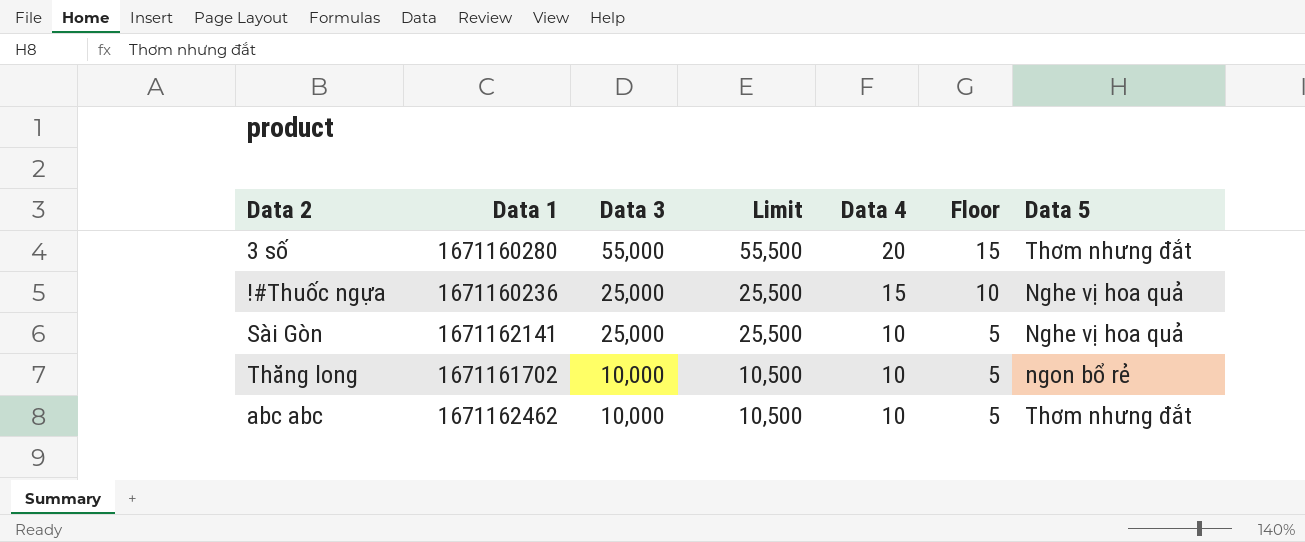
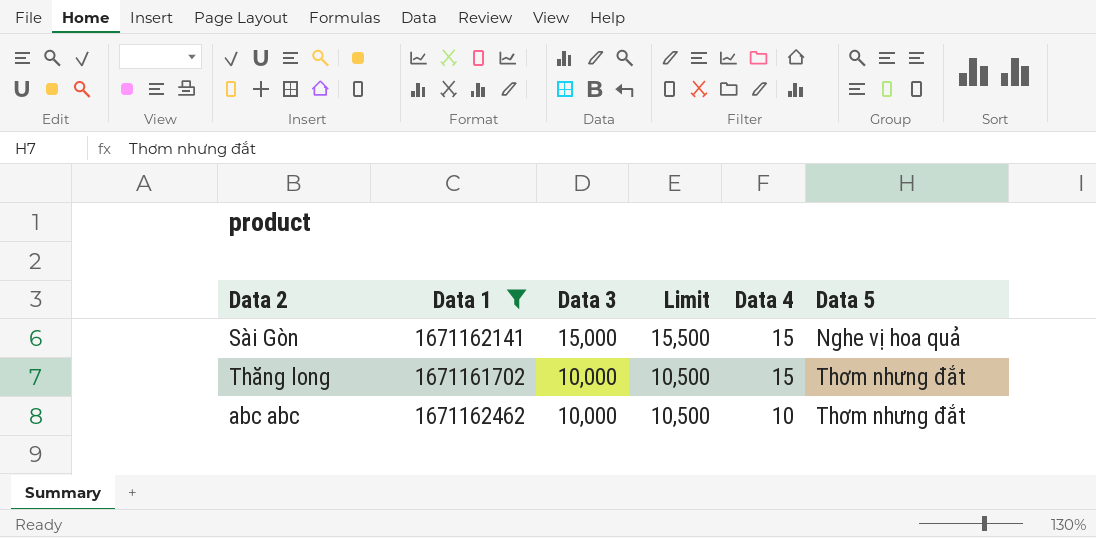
filter: none -> Data 1 >= 1671161702
column Floor | formula: [Data 4] - 5 -> none
Sài Gòn | Data 3: 25,000 -> 15,000
Sài Gòn | Limit: 25,500 -> 15,500
Sài Gòn | Data 4: 10 -> 15
Thăng long | Data 4: 10 -> 15
Thăng long | Data 5: ngon bổ rẻ -> Thơm nhưng đắt

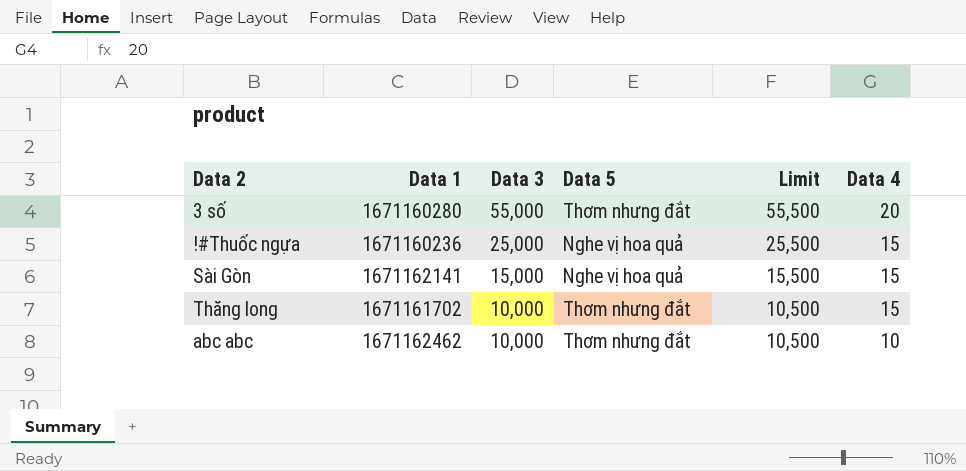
filter: Data 1 >= 1671161702 -> none
column Data 5 | position: 6 -> 4

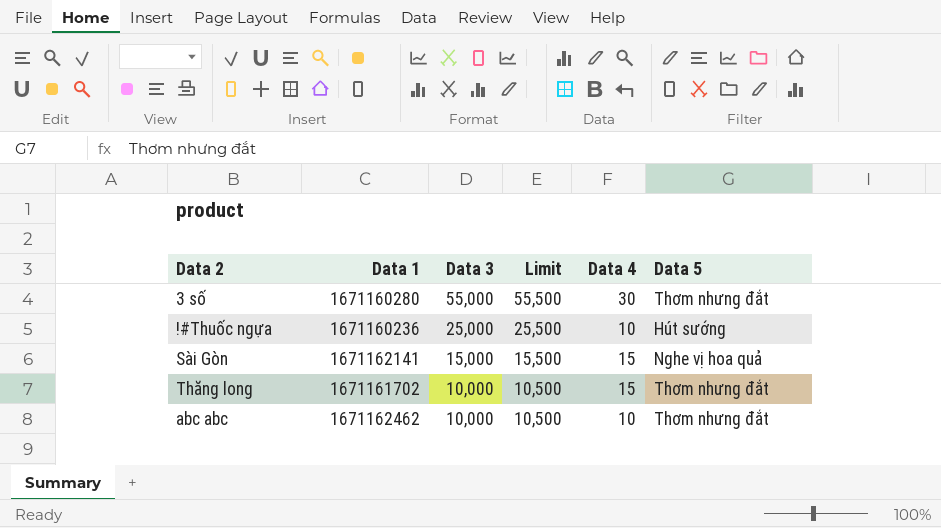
column Data 5 | position: 4 -> 6
3 số | Data 4: 20 -> 30
!#Thuốc ngựa | Data 4: 15 -> 10
!#Thuốc ngựa | Data 5: Nghe vị hoa quả -> Hút sướng

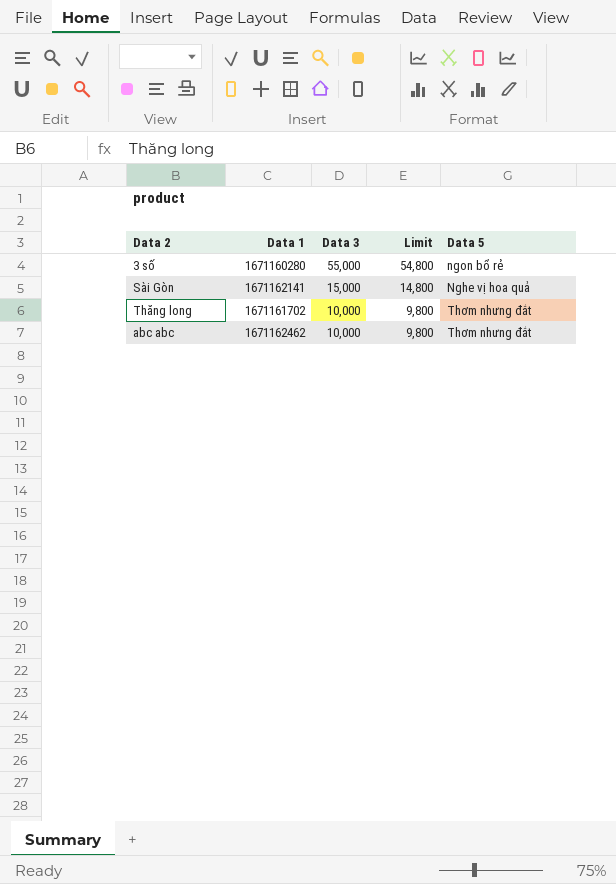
column Data 4 | position: 5 -> none
column Limit | formula: [Data 3] + 500 -> [Data 3] - 200
row !#Thuốc ngựa: 1671160236 | 25,000 | 25,500 | 10 | Hút sướng -> none
3 số | Data 5: Thơm nhưng đắt -> ngon bổ rẻ

